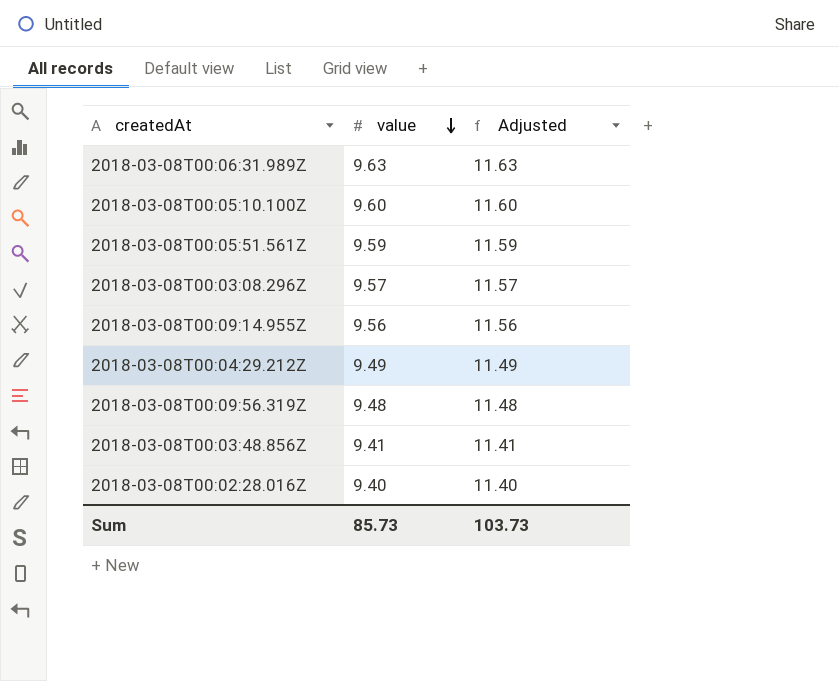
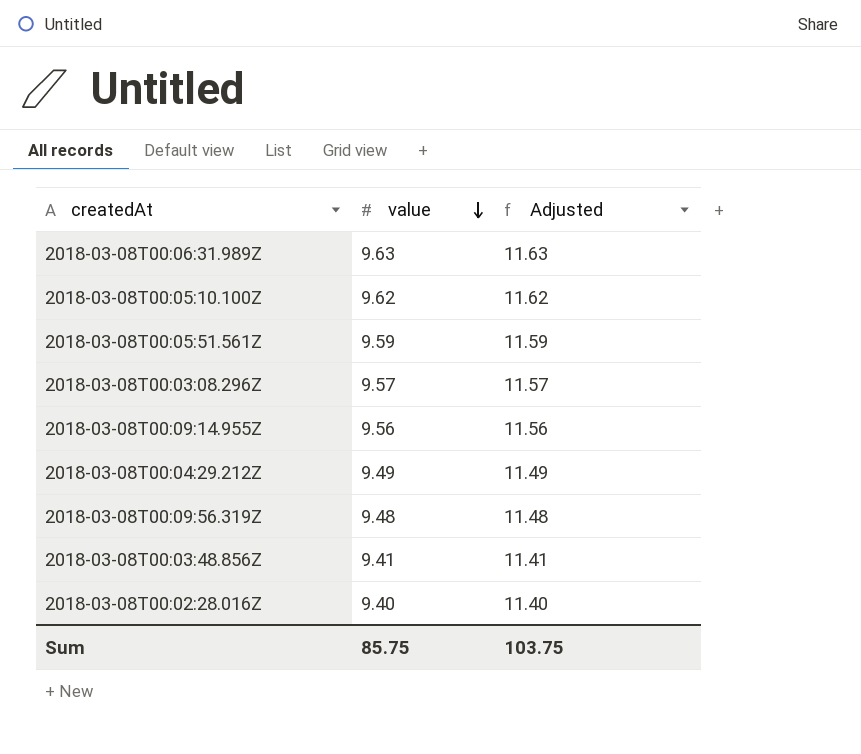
2018-03-08T00:05:10.100Z | value: 9.60 -> 9.62
2018-03-08T00:05:10.100Z | Adjusted: 11.60 -> 11.62
Sum | value: 85.73 -> 85.75
Sum | Adjusted: 103.73 -> 103.75

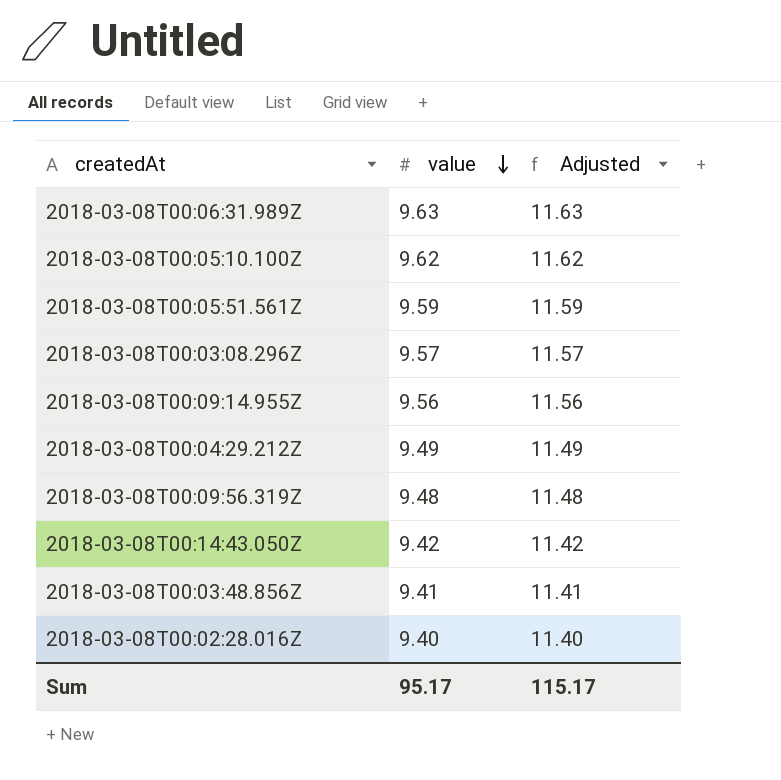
row 2018-03-08T00:14:43.050Z: none -> 9.42 | 11.42
Sum | value: 85.75 -> 95.17
Sum | Adjusted: 103.75 -> 115.17

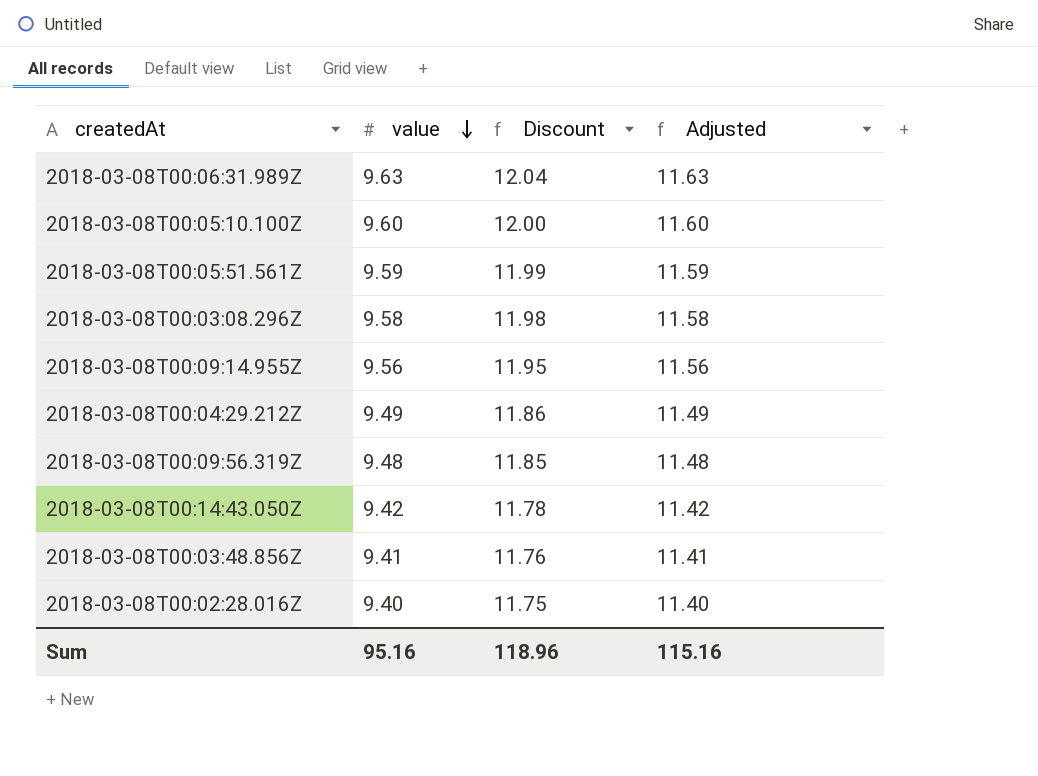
column Discount | formula: none -> [value] * 1.25
2018-03-08T00:05:10.100Z | value: 9.62 -> 9.60
2018-03-08T00:05:10.100Z | Adjusted: 11.62 -> 11.60
2018-03-08T00:03:08.296Z | value: 9.57 -> 9.58
2018-03-08T00:03:08.296Z | Adjusted: 11.57 -> 11.58
Sum | value: 95.17 -> 95.16
Sum | Adjusted: 115.17 -> 115.16

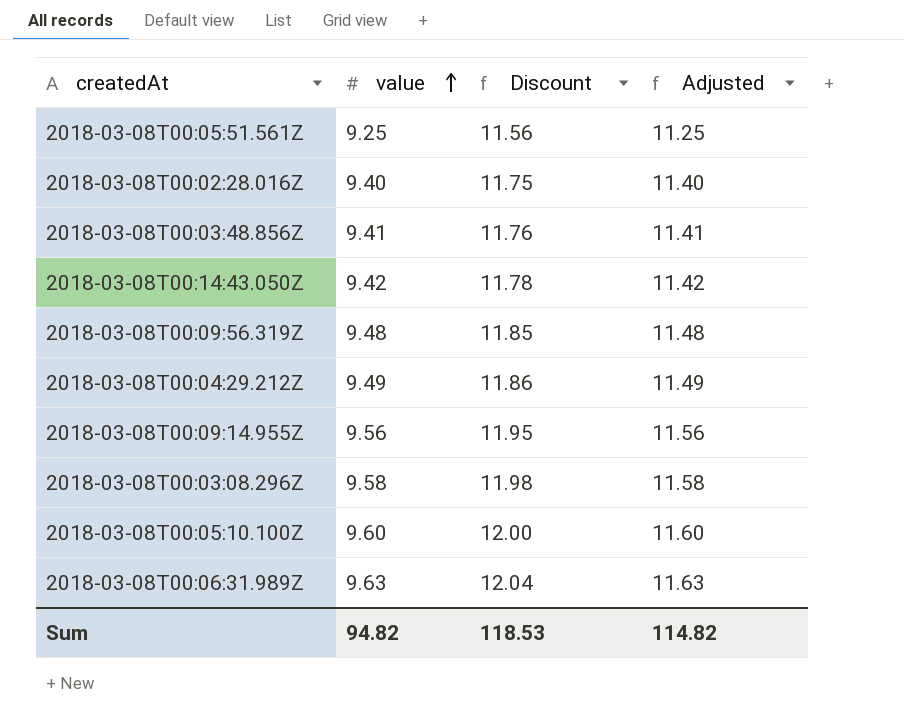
row order: value descending -> value ascending
2018-03-08T00:05:51.561Z | value: 9.59 -> 9.25
2018-03-08T00:05:51.561Z | Discount: 11.99 -> 11.56
2018-03-08T00:05:51.561Z | Adjusted: 11.59 -> 11.25
Sum | value: 95.16 -> 94.82
Sum | Discount: 118.96 -> 118.53
Sum | Adjusted: 115.16 -> 114.82

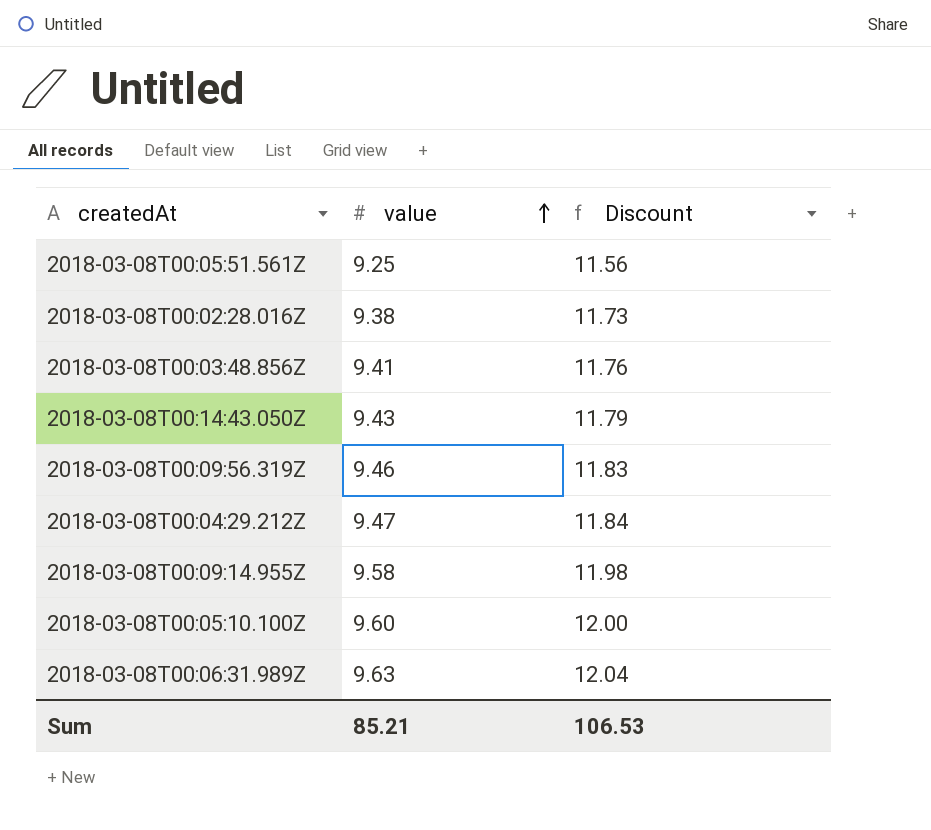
column Adjusted | formula: [value] + 2 -> none
row 2018-03-08T00:03:08.296Z: 9.58 | 11.98 | 11.58 -> none
2018-03-08T00:02:28.016Z | value: 9.40 -> 9.38
2018-03-08T00:02:28.016Z | Discount: 11.75 -> 11.73
2018-03-08T00:14:43.050Z | value: 9.42 -> 9.43
2018-03-08T00:14:43.050Z | Discount: 11.78 -> 11.79
2018-03-08T00:09:56.319Z | value: 9.48 -> 9.46
2018-03-08T00:09:56.319Z | Discount: 11.85 -> 11.83
2018-03-08T00:04:29.212Z | value: 9.49 -> 9.47
2018-03-08T00:04:29.212Z | Discount: 11.86 -> 11.84
2018-03-08T00:09:14.955Z | value: 9.56 -> 9.58
2018-03-08T00:09:14.955Z | Discount: 11.95 -> 11.98
Sum | value: 94.82 -> 85.21
Sum | Discount: 118.53 -> 106.53

